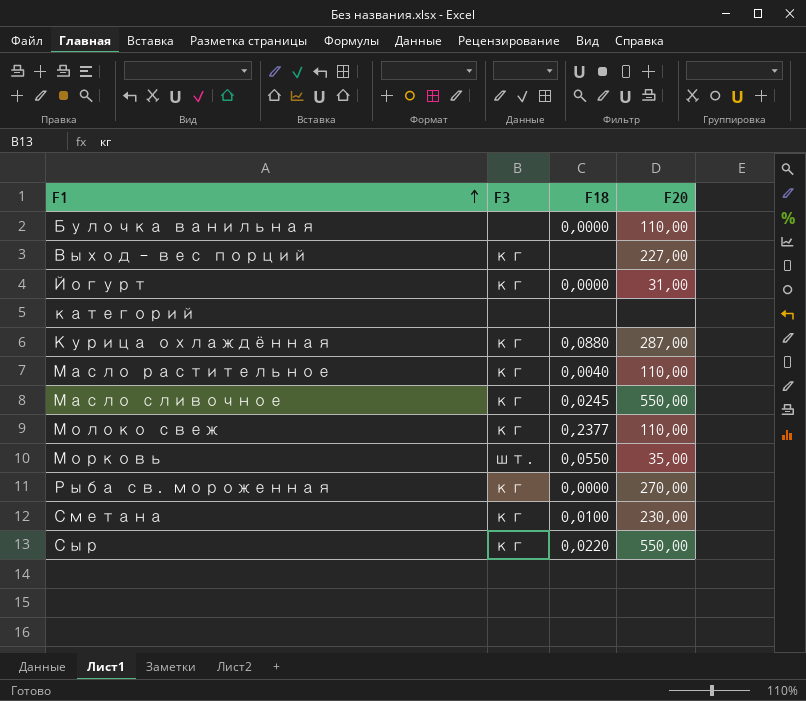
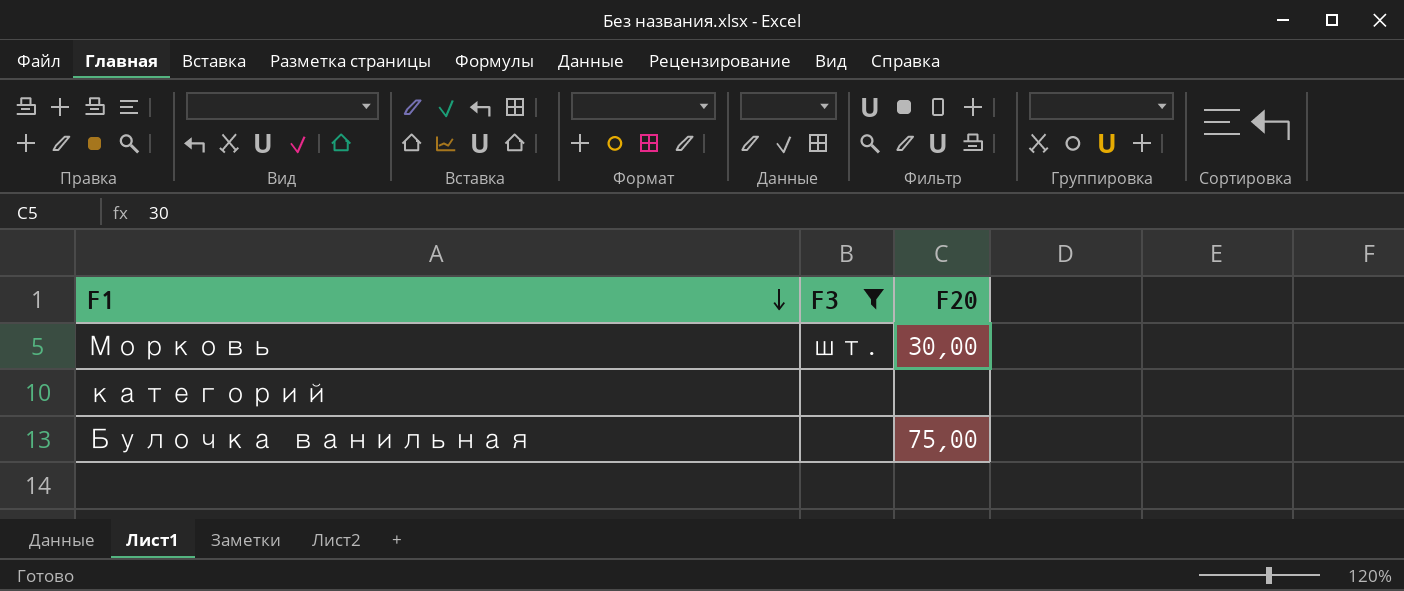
filter: none -> F3 != кг
row order: F1 ascending -> F1 descending
column F18 | position: 3 -> none
Морковь | F20: 35,00 -> 30,00
Булочка ванильная | F20: 110,00 -> 75,00

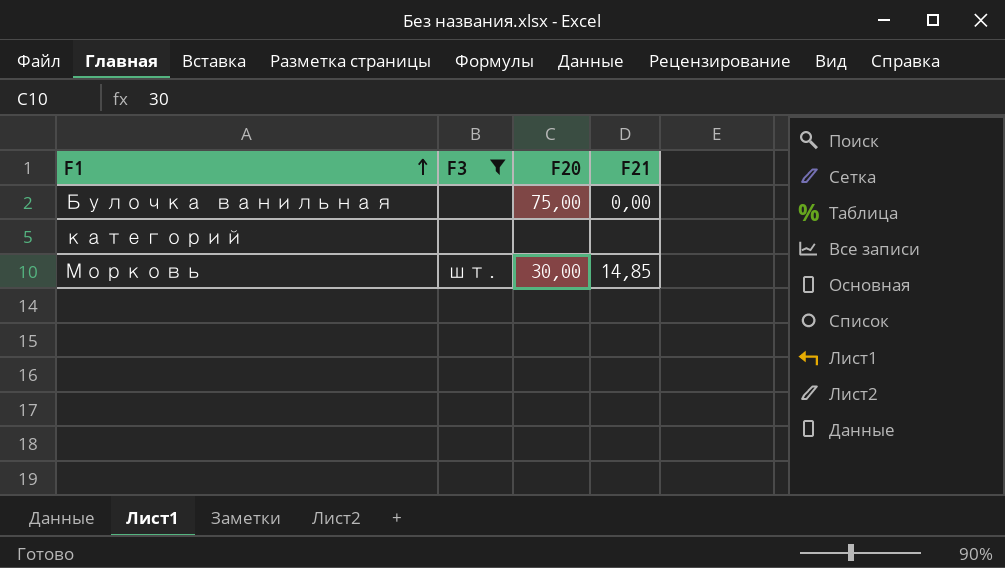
row order: F1 descending -> F1 ascending
column F21 | position: none -> 4

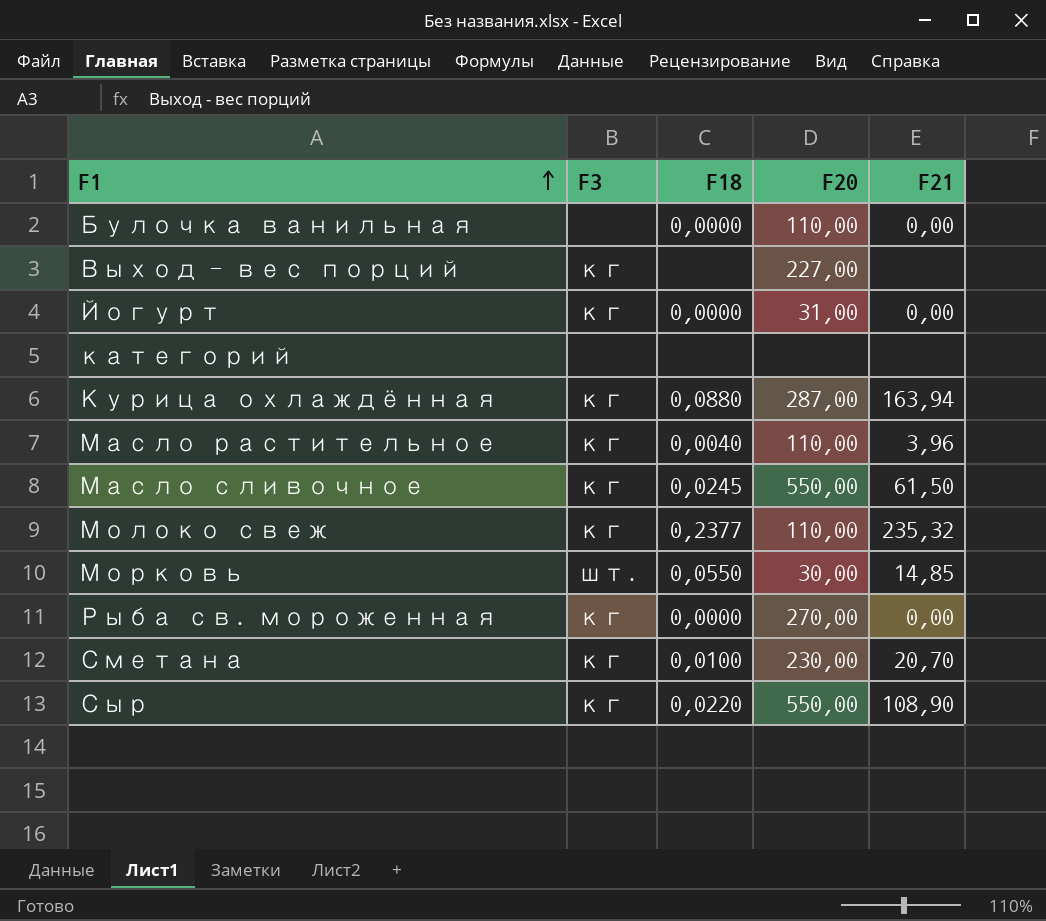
filter: F3 != кг -> none
column F18 | position: none -> 3
Булочка ванильная | F20: 75,00 -> 110,00

